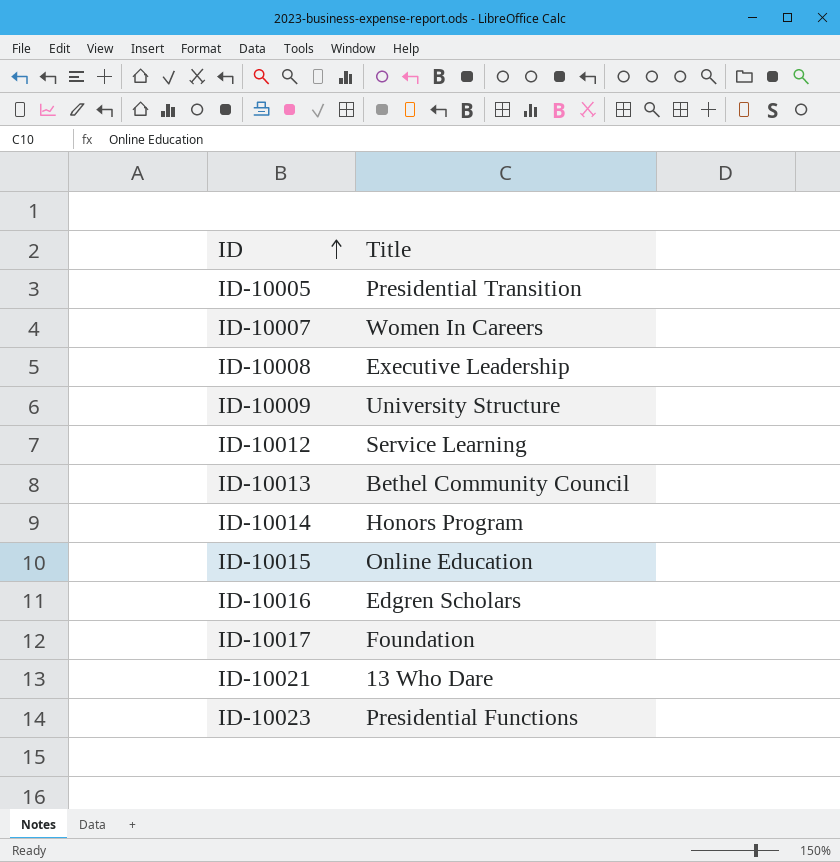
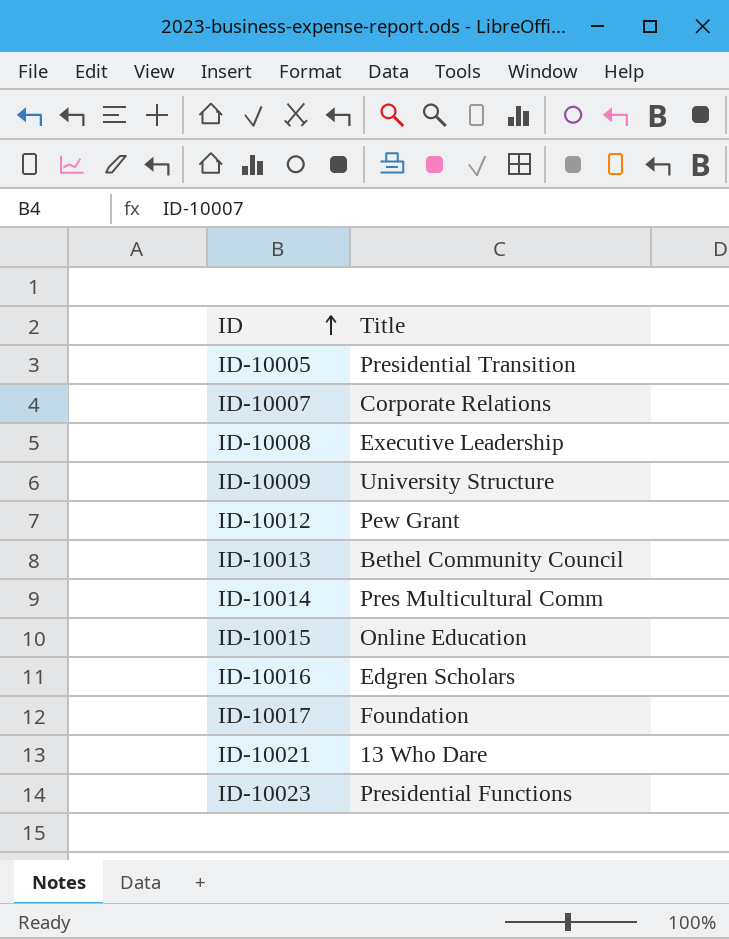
ID-10007 | Title: Women In Careers -> Corporate Relations
ID-10012 | Title: Service Learning -> Pew Grant
ID-10014 | Title: Honors Program -> Pres Multicultural Comm

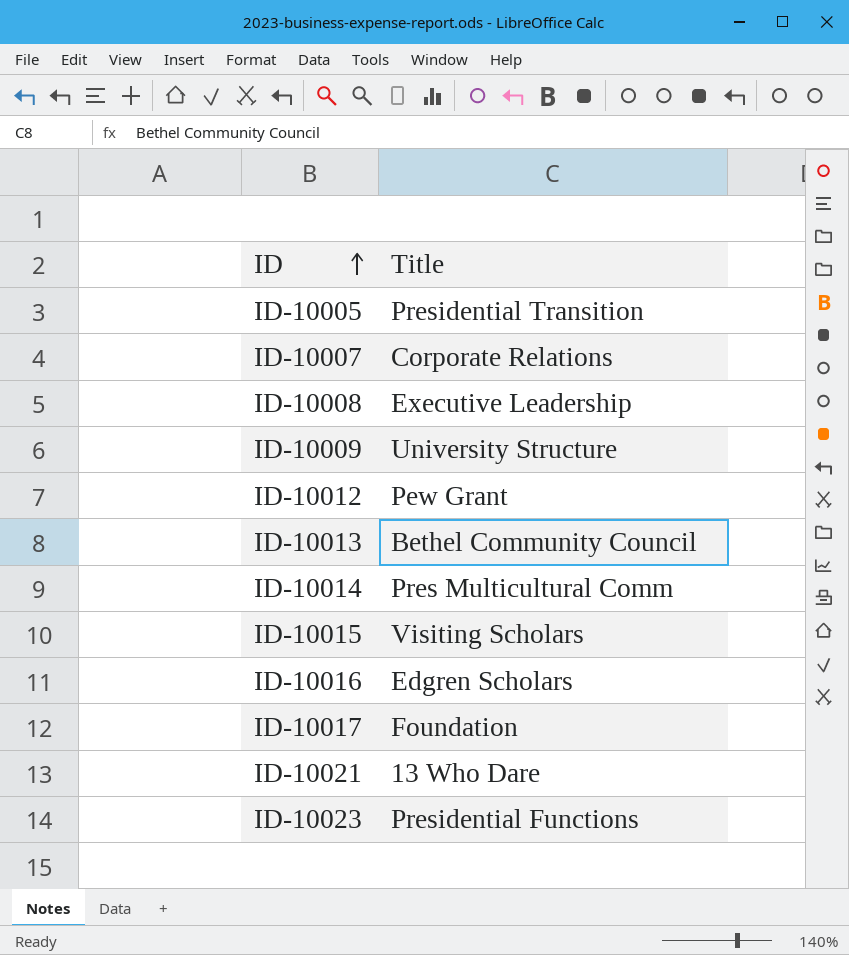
ID-10015 | Title: Online Education -> Visiting Scholars

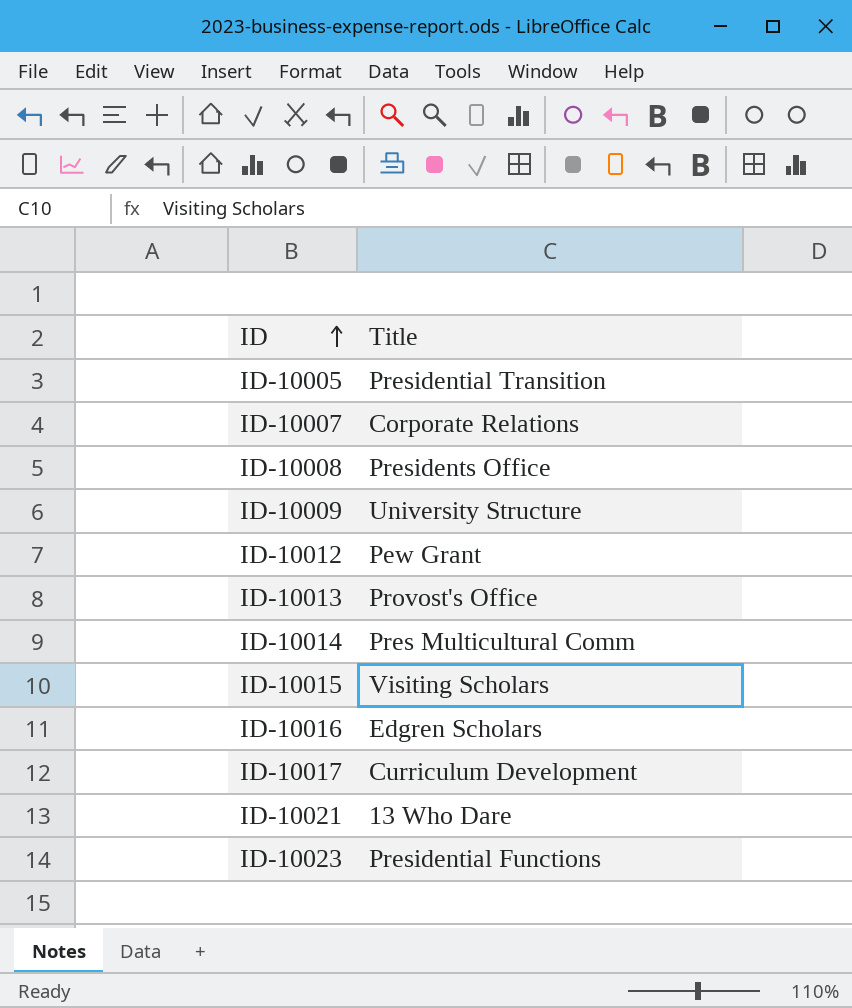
ID-10008 | Title: Executive Leadership -> Presidents Office
ID-10013 | Title: Bethel Community Council -> Provost's Office
ID-10017 | Title: Foundation -> Curriculum Development

